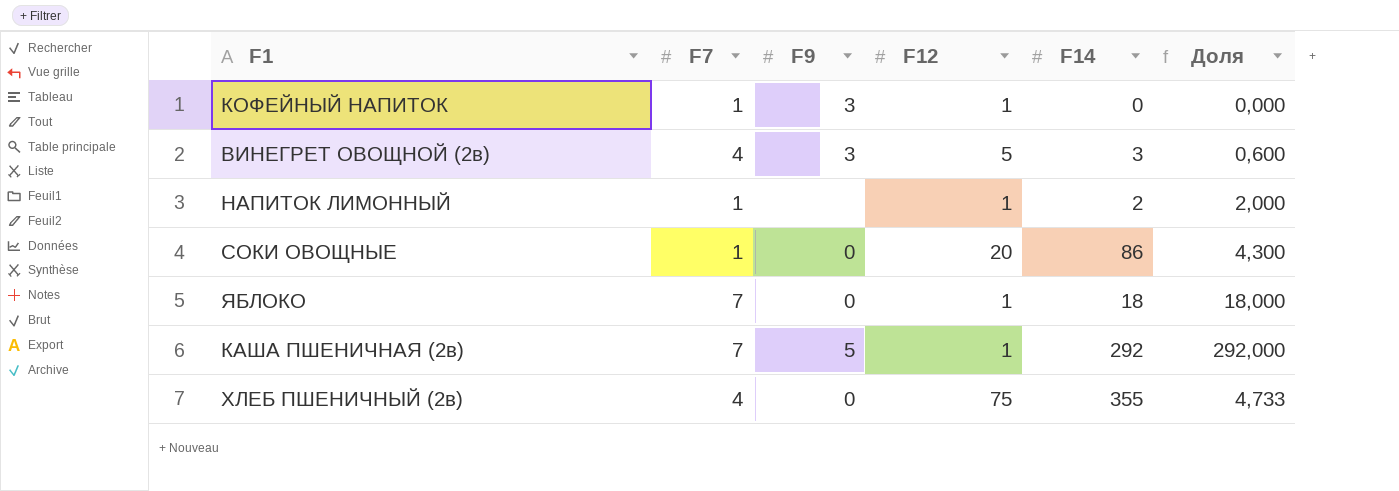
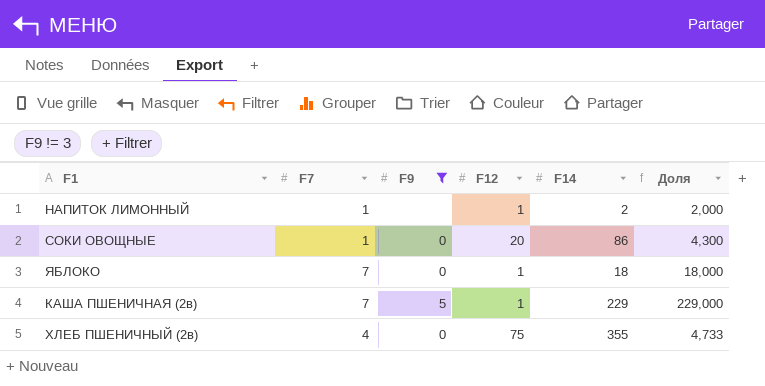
filter: none -> F9 != 3
КАША ПШЕНИЧНАЯ (2в) | F14: 292 -> 229
КАША ПШЕНИЧНАЯ (2в) | Доля: 292,000 -> 229,000

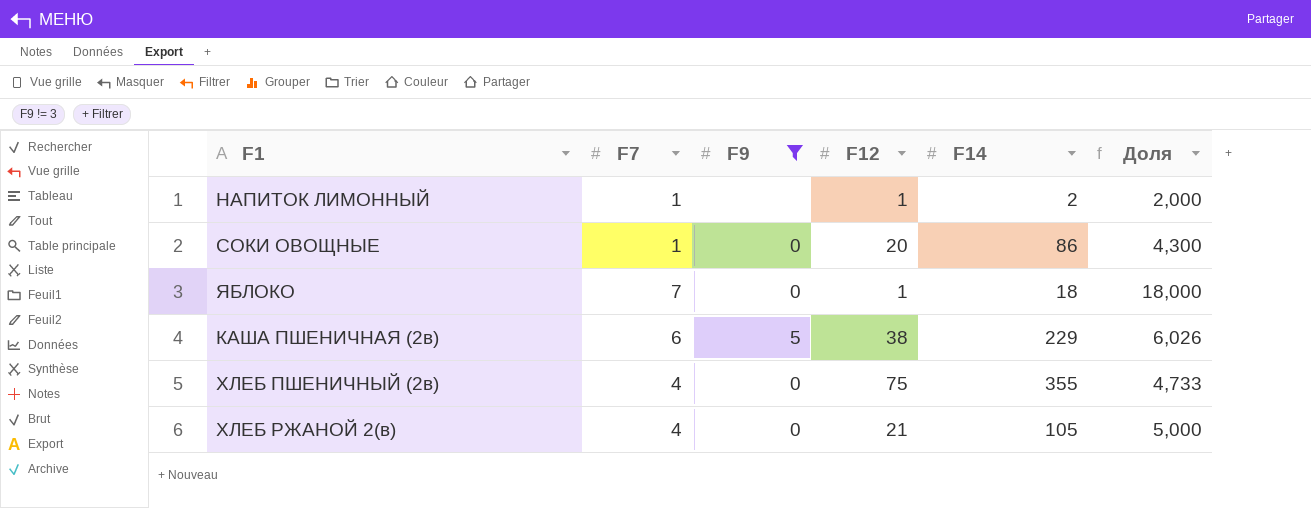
КАША ПШЕНИЧНАЯ (2в) | F7: 7 -> 6
КАША ПШЕНИЧНАЯ (2в) | F12: 1 -> 38
КАША ПШЕНИЧНАЯ (2в) | Доля: 229,000 -> 6,026
row ХЛЕБ РЖАНОЙ 2(в): none -> 4 | 0 | 21 | 105 | 5,000

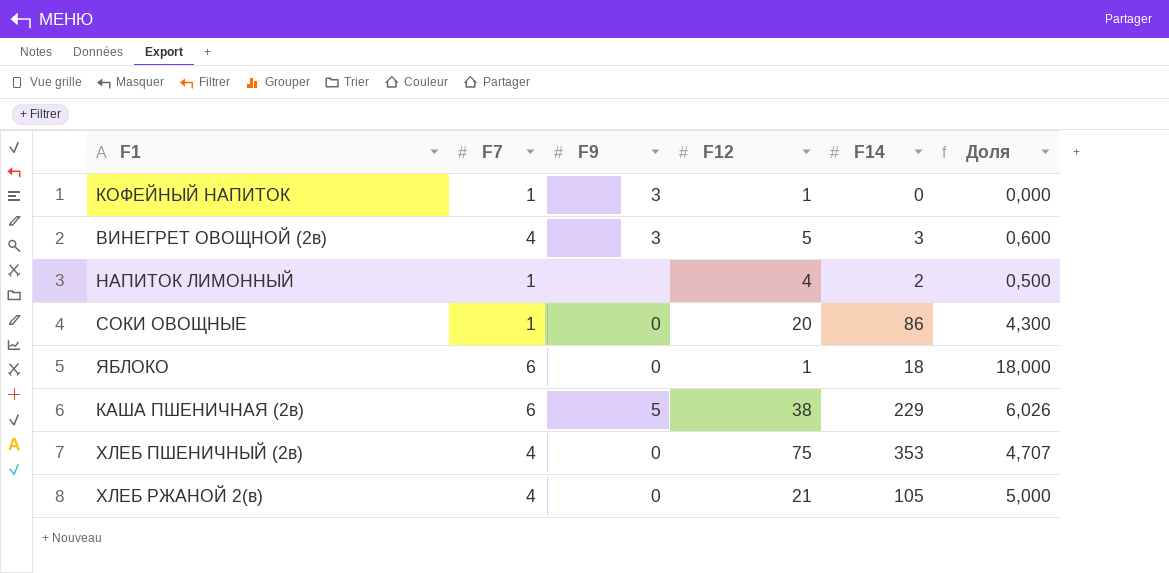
filter: F9 != 3 -> none
НАПИТОК ЛИМОННЫЙ | F12: 1 -> 4
НАПИТОК ЛИМОННЫЙ | Доля: 2,000 -> 0,500
ЯБЛОКО | F7: 7 -> 6
ХЛЕБ ПШЕНИЧНЫЙ (2в) | F14: 355 -> 353
ХЛЕБ ПШЕНИЧНЫЙ (2в) | Доля: 4,733 -> 4,707

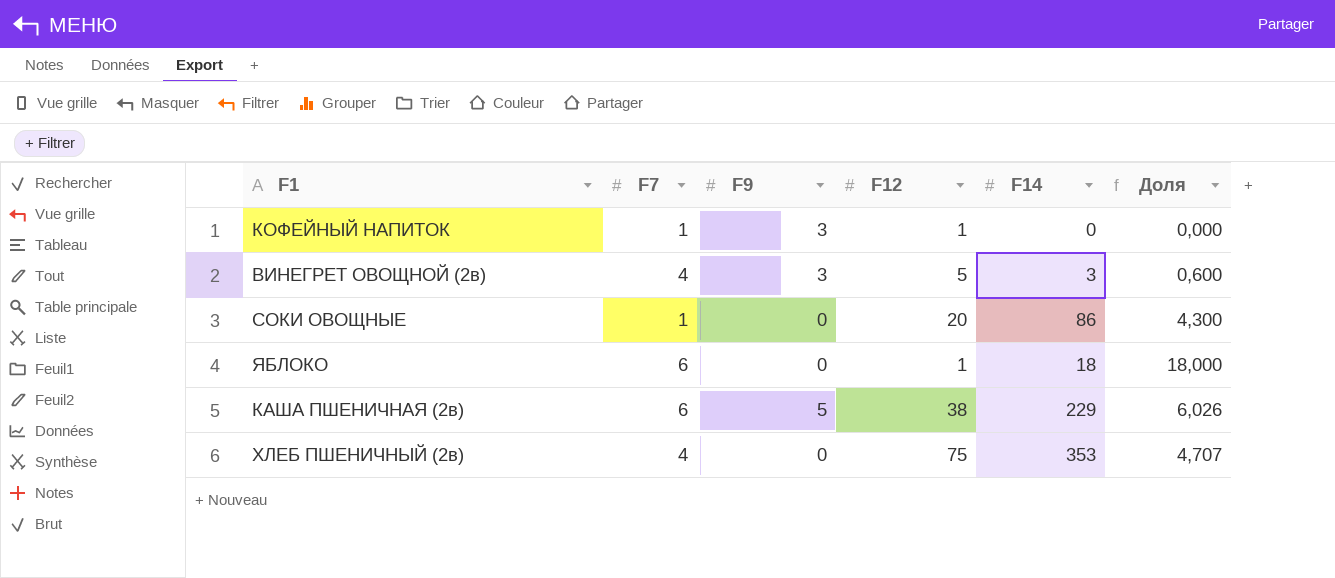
row НАПИТОК ЛИМОННЫЙ: 1 | none | 4 | 2 | 0,500 -> none
row ХЛЕБ РЖАНОЙ 2(в): 4 | 0 | 21 | 105 | 5,000 -> none

